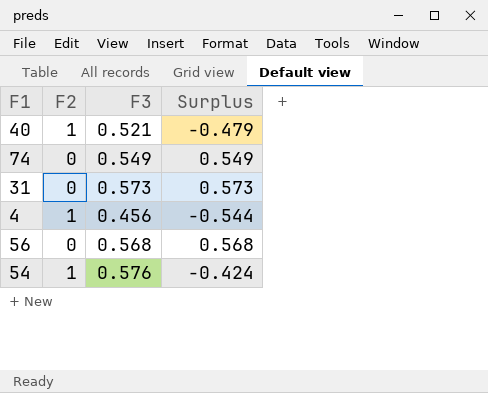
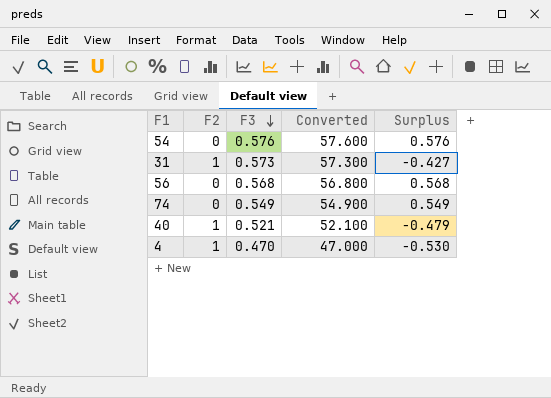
row order: none -> F3 descending
column Converted | formula: none -> [F3] * 100
54 | F2: 1 -> 0
54 | Surplus: -0.424 -> 0.576
31 | F2: 0 -> 1
31 | Surplus: 0.573 -> -0.427
4 | F3: 0.456 -> 0.470
4 | Surplus: -0.544 -> -0.530

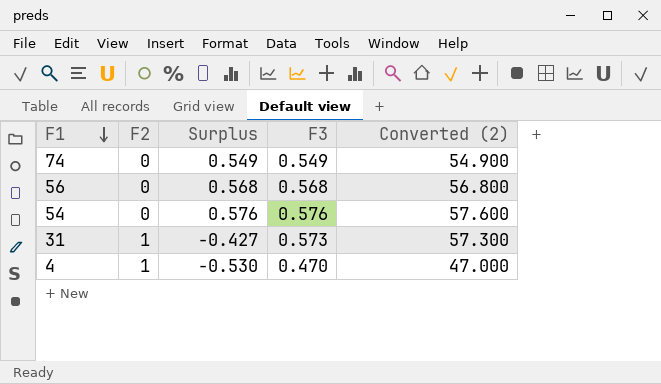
row order: F3 descending -> F1 descending
column Surplus | position: 5 -> 3
column name: Converted -> Converted (2)
row 40: 1 | 0.521 | 52.100 | -0.479 -> none

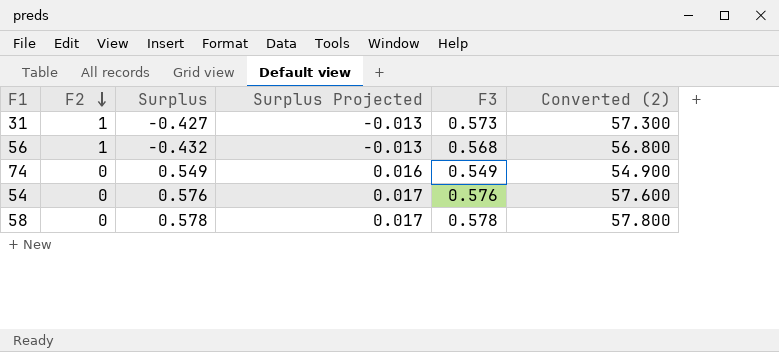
row order: F1 descending -> F2 descending
column Surplus Projected | formula: none -> [Surplus] * 0.03
row 4: 1 | -0.530 | 0.470 | 47.000 -> none
56 | F2: 0 -> 1
56 | Surplus: 0.568 -> -0.432
row 58: none -> 0 | 0.578 | 0.017 | 0.578 | 57.800

